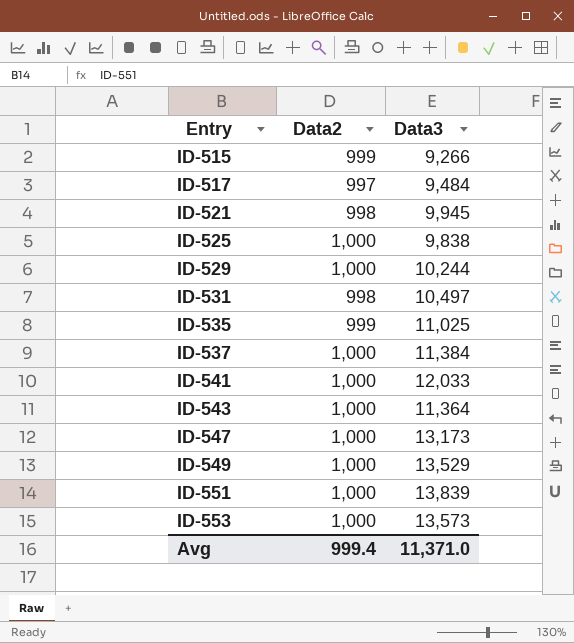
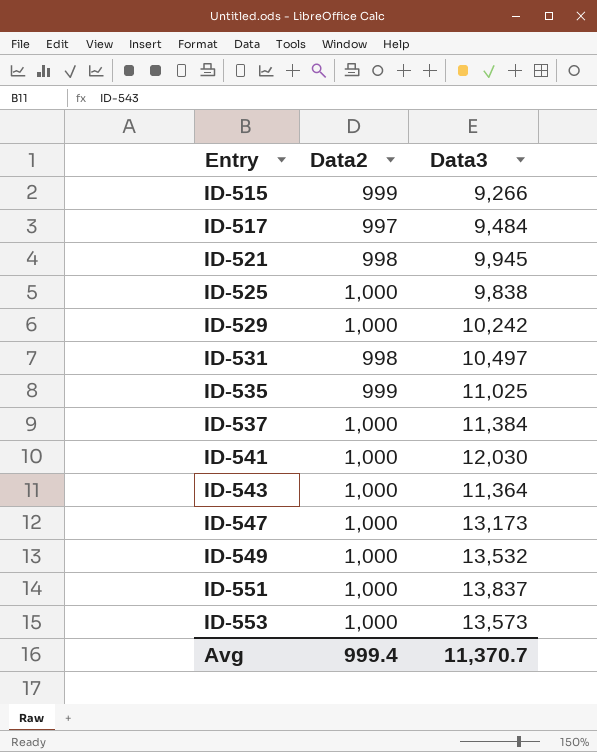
ID-529 | Data3: 10,244 -> 10,242
ID-541 | Data3: 12,033 -> 12,030
ID-549 | Data3: 13,529 -> 13,532
ID-551 | Data3: 13,839 -> 13,837
Avg | Data3: 11,371.0 -> 11,370.7

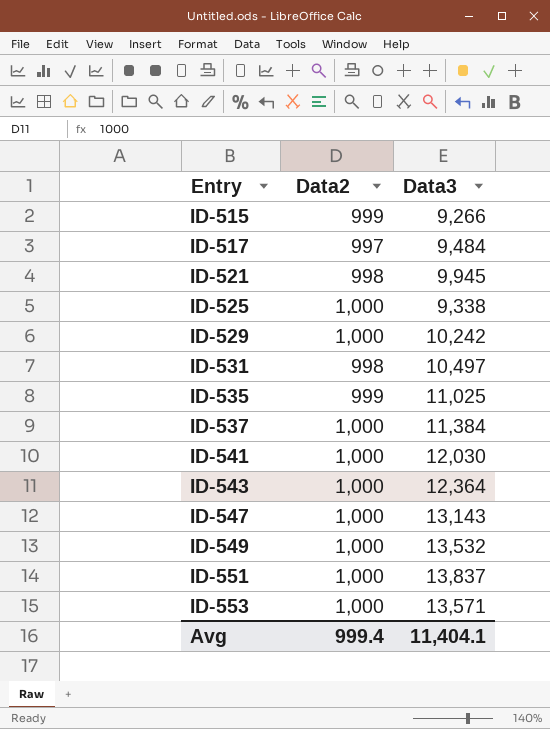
ID-525 | Data3: 9,838 -> 9,338
ID-543 | Data3: 11,364 -> 12,364
ID-547 | Data3: 13,173 -> 13,143
ID-553 | Data3: 13,573 -> 13,571
Avg | Data3: 11,370.7 -> 11,404.1

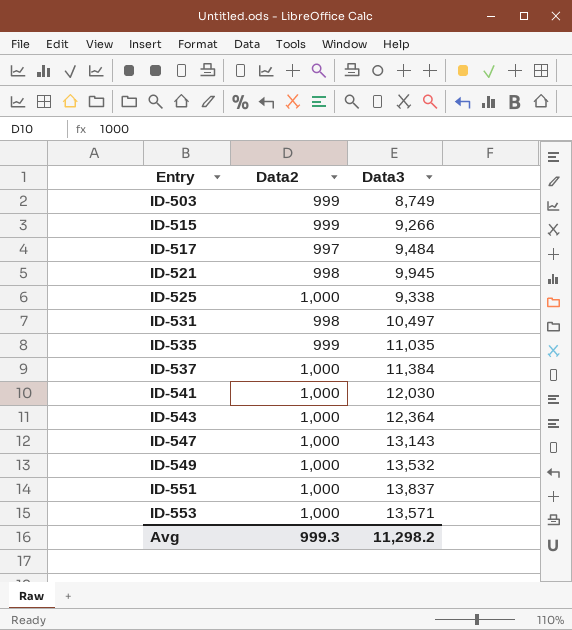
row ID-529: 1,000 | 10,242 -> none
row ID-503: none -> 999 | 8,749
ID-535 | Data3: 11,025 -> 11,035
Avg | Data2: 999.4 -> 999.3
Avg | Data3: 11,404.1 -> 11,298.2

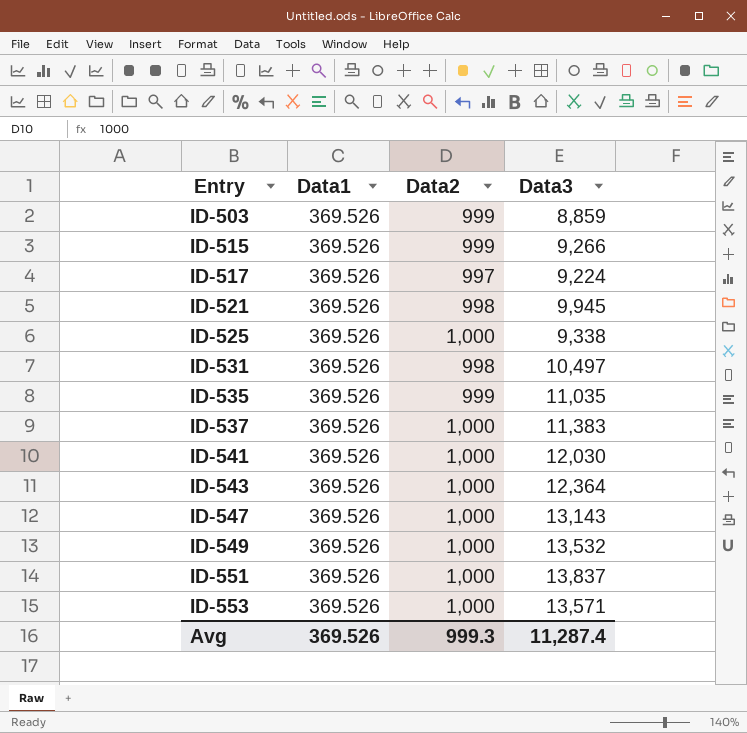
column Data1 | position: none -> 2
ID-503 | Data3: 8,749 -> 8,859
ID-517 | Data3: 9,484 -> 9,224
ID-537 | Data3: 11,384 -> 11,383
Avg | Data3: 11,298.2 -> 11,287.4

